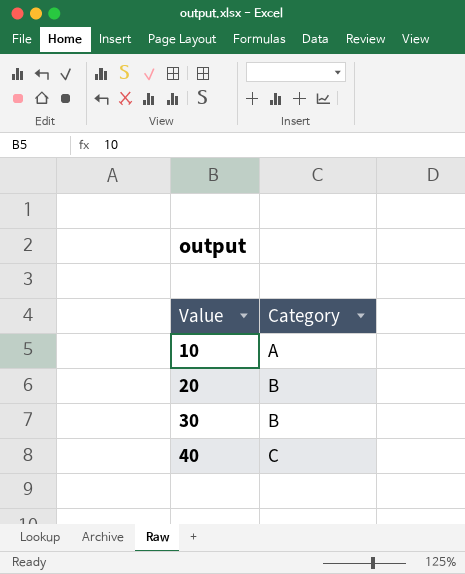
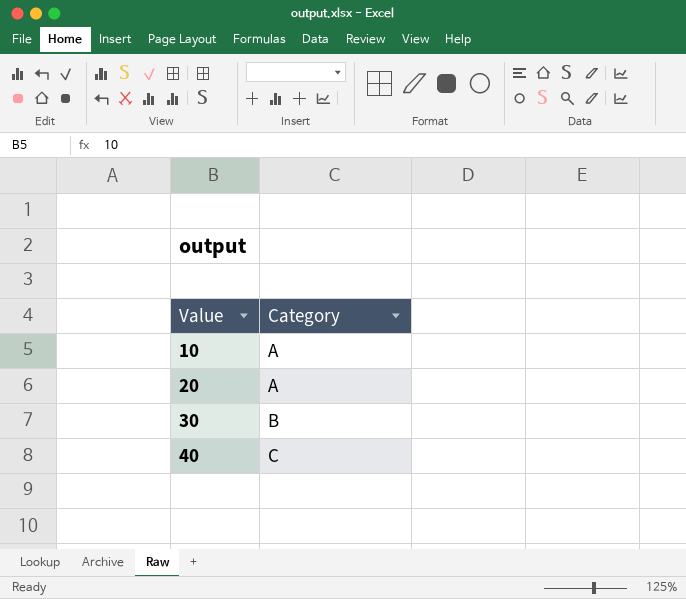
20 | Category: B -> A

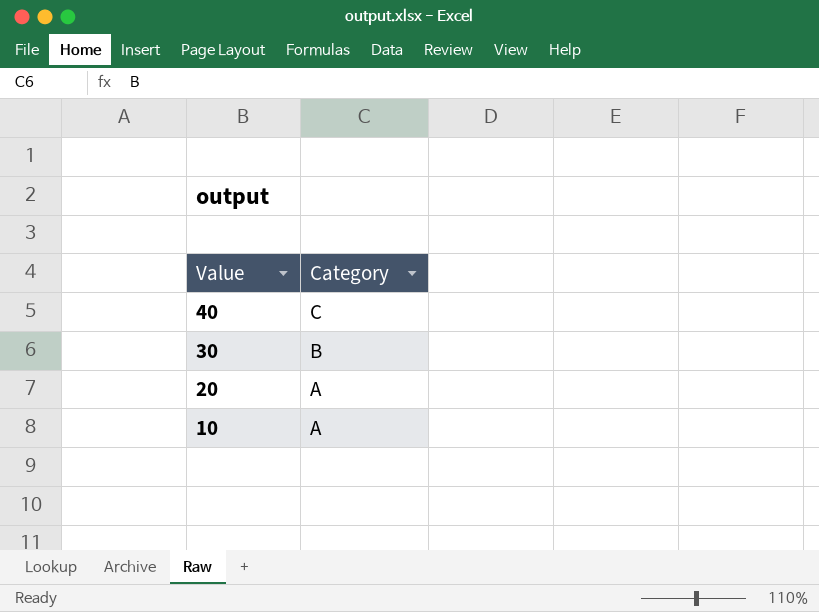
row order: Value ascending -> Value descending

